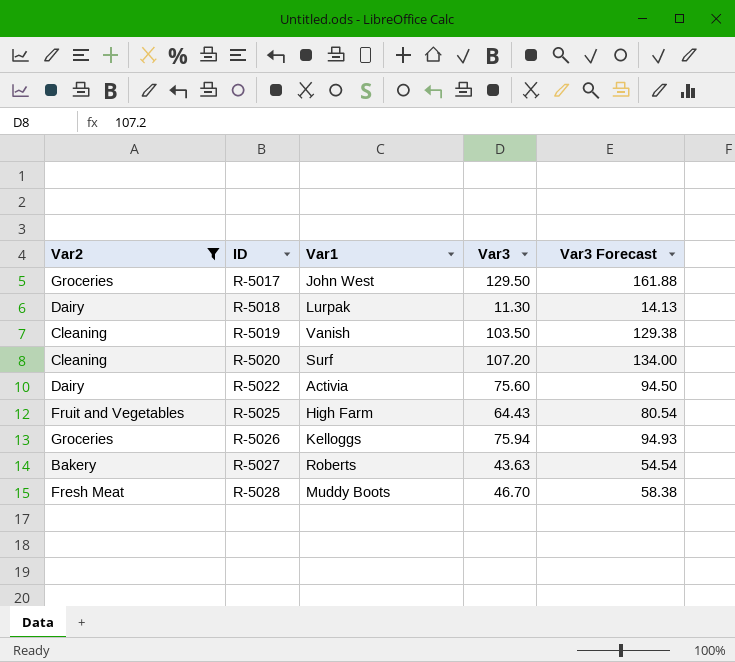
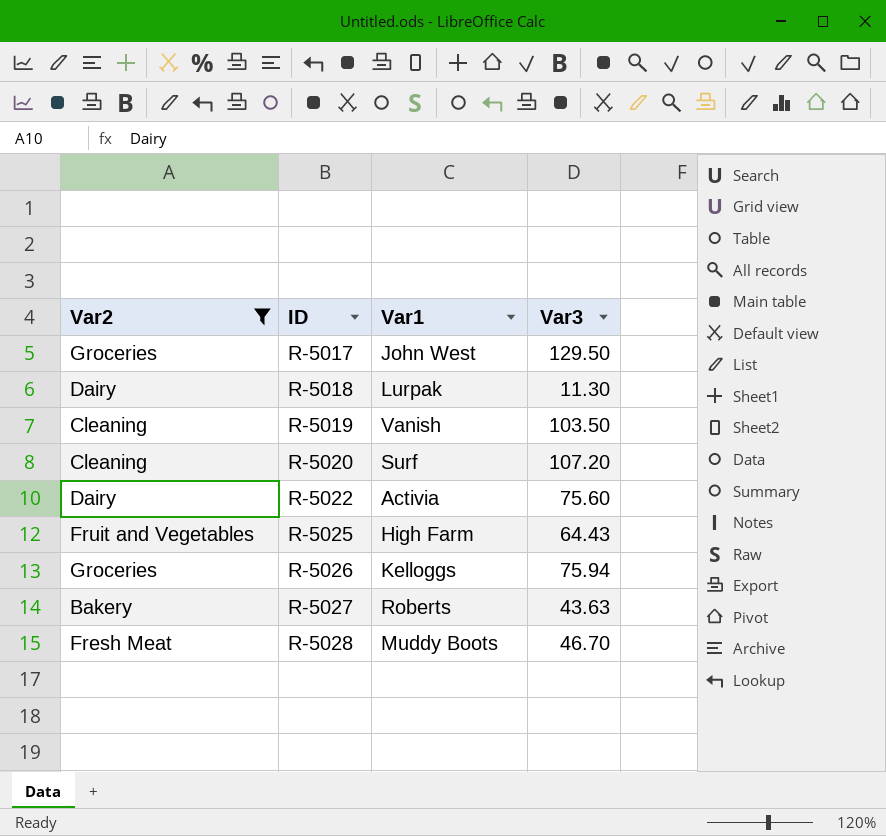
column Var3 Forecast | formula: [Var3] * 1.25 -> none

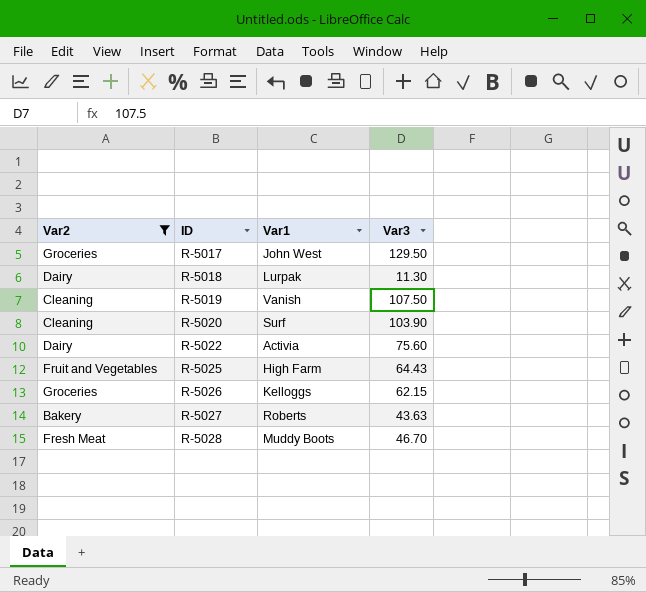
R-5019 | Var3: 103.50 -> 107.50
R-5020 | Var3: 107.20 -> 103.90
R-5026 | Var3: 75.94 -> 62.15

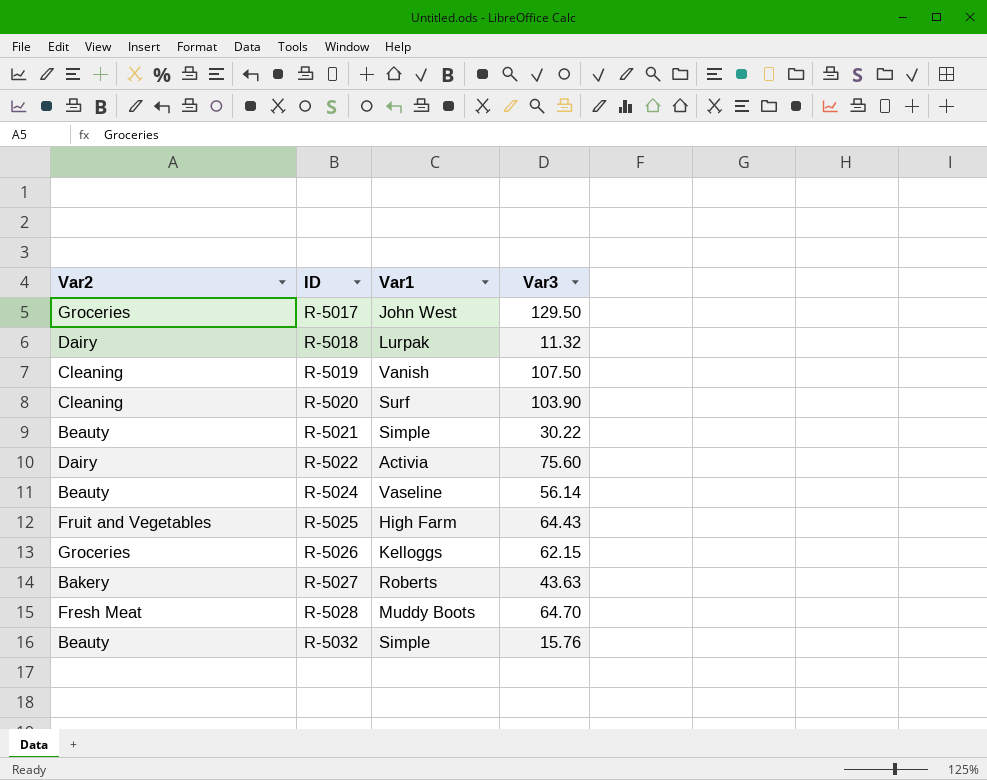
filter: Var2 != Beauty -> none
R-5018 | Var3: 11.30 -> 11.32
R-5028 | Var3: 46.70 -> 64.70

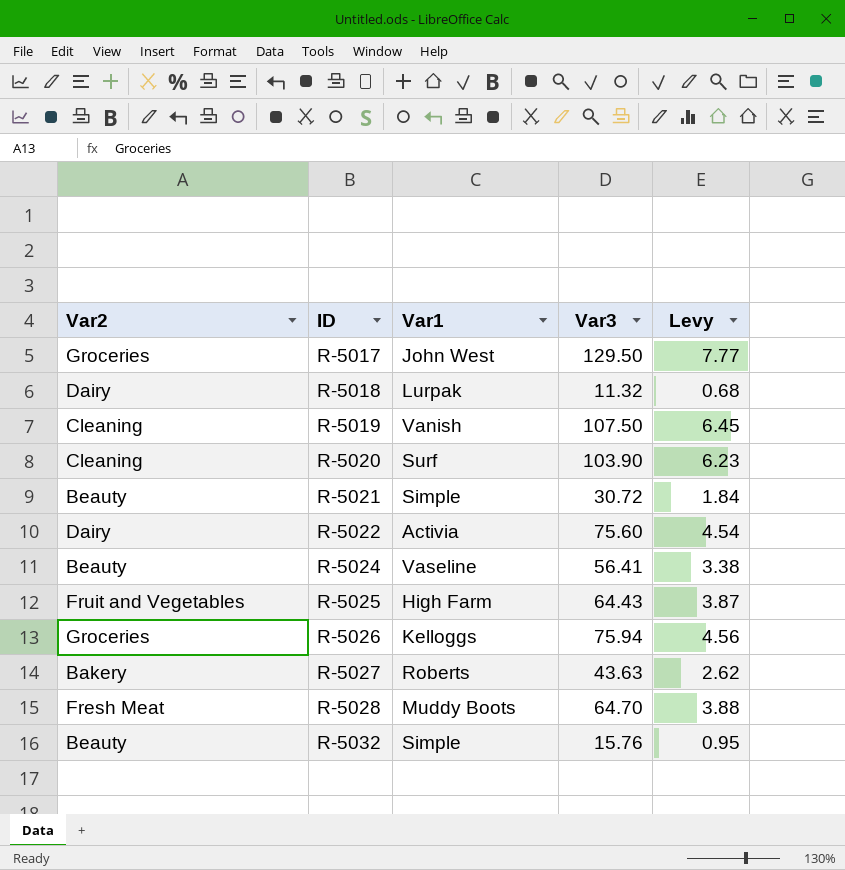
column Levy | formula: none -> [Var3] * 0.06
R-5021 | Var3: 30.22 -> 30.72
R-5024 | Var3: 56.14 -> 56.41
R-5026 | Var3: 62.15 -> 75.94

